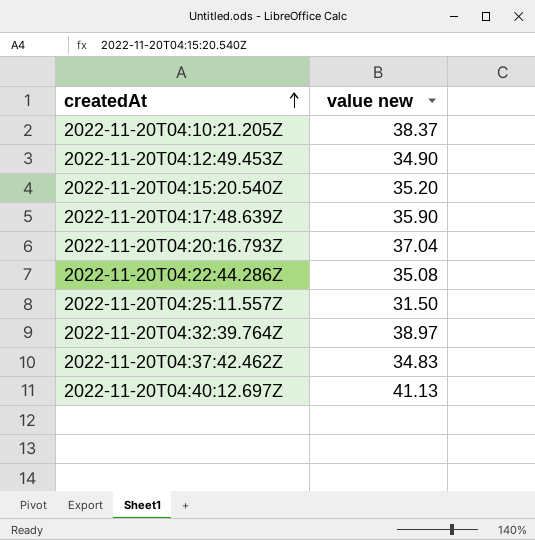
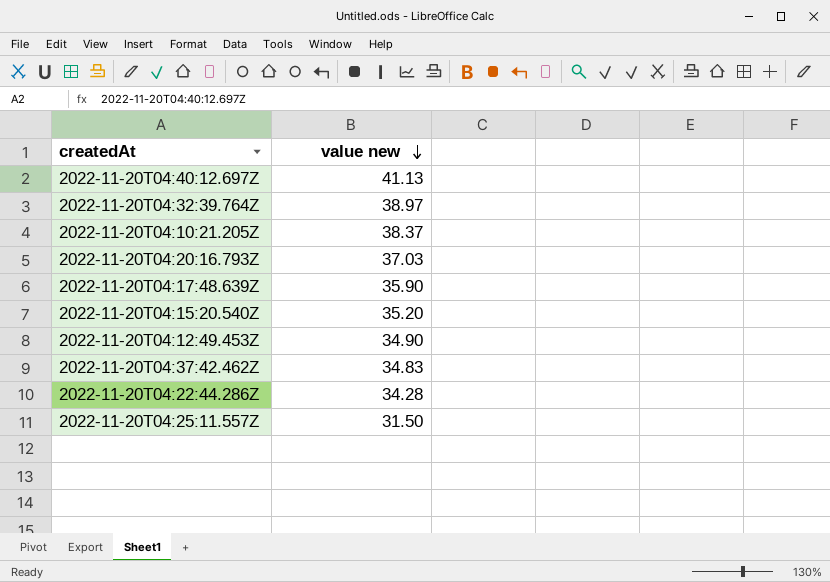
row order: createdAt ascending -> value new descending
2022-11-20T04:20:16.793Z | value new: 37.04 -> 37.03
2022-11-20T04:22:44.286Z | value new: 35.08 -> 34.28

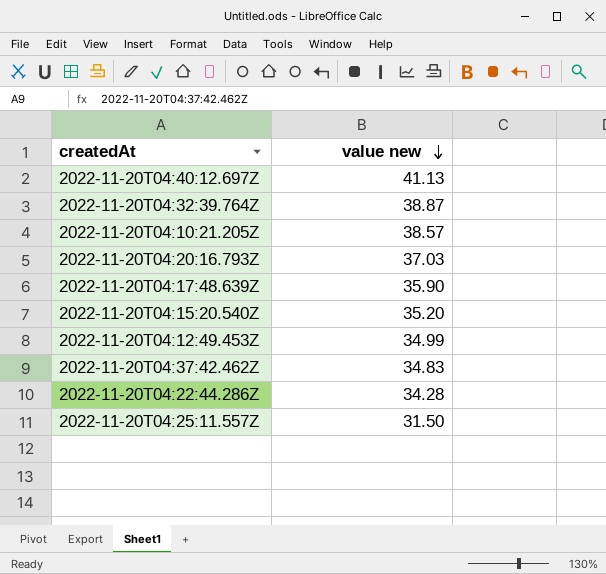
2022-11-20T04:32:39.764Z | value new: 38.97 -> 38.87
2022-11-20T04:10:21.205Z | value new: 38.37 -> 38.57
2022-11-20T04:12:49.453Z | value new: 34.90 -> 34.99

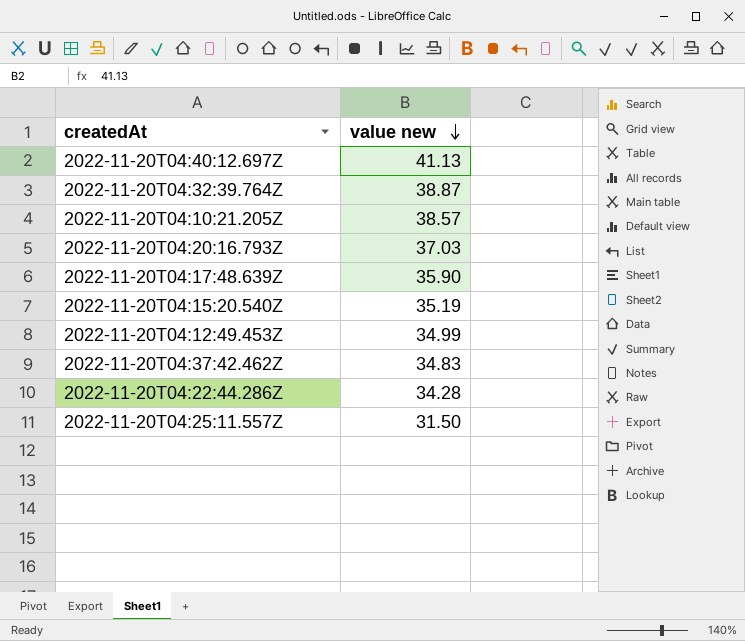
2022-11-20T04:15:20.540Z | value new: 35.20 -> 35.19

